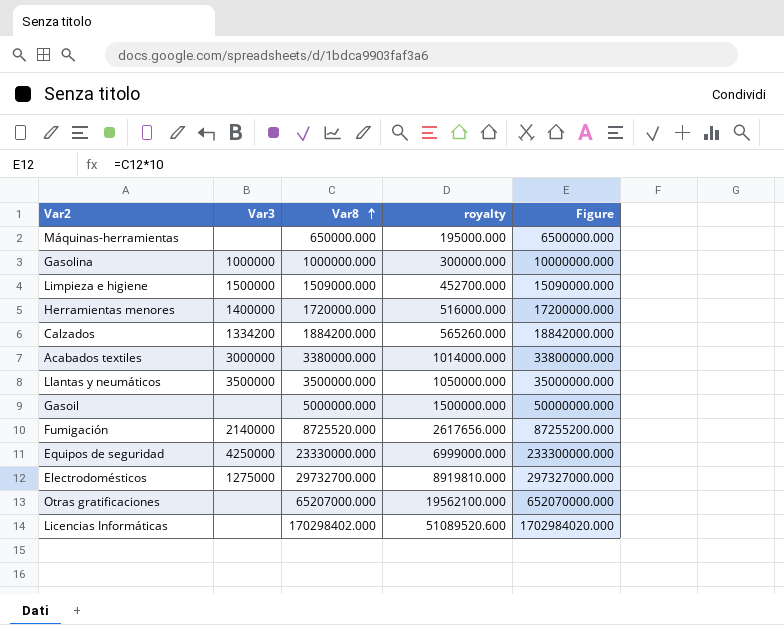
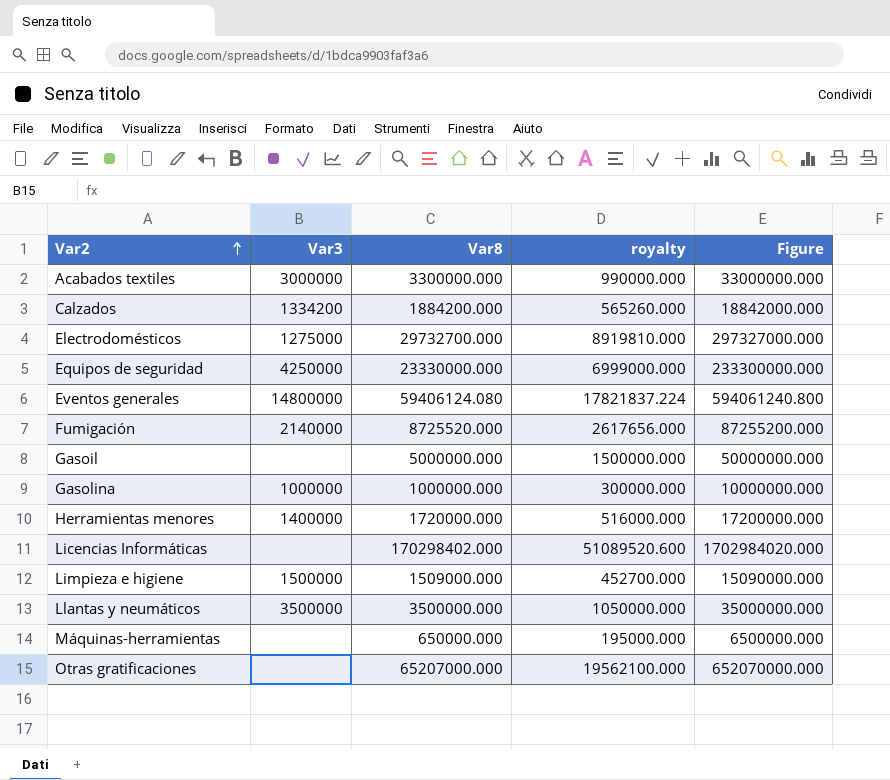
row order: Var8 ascending -> Var2 ascending
Acabados textiles | Var8: 3380000.000 -> 3300000.000
Acabados textiles | royalty: 1014000.000 -> 990000.000
Acabados textiles | Figure: 33800000.000 -> 33000000.000
row Eventos generales: none -> 14800000 | 59406124.080 | 17821837.224 | 594061240.800

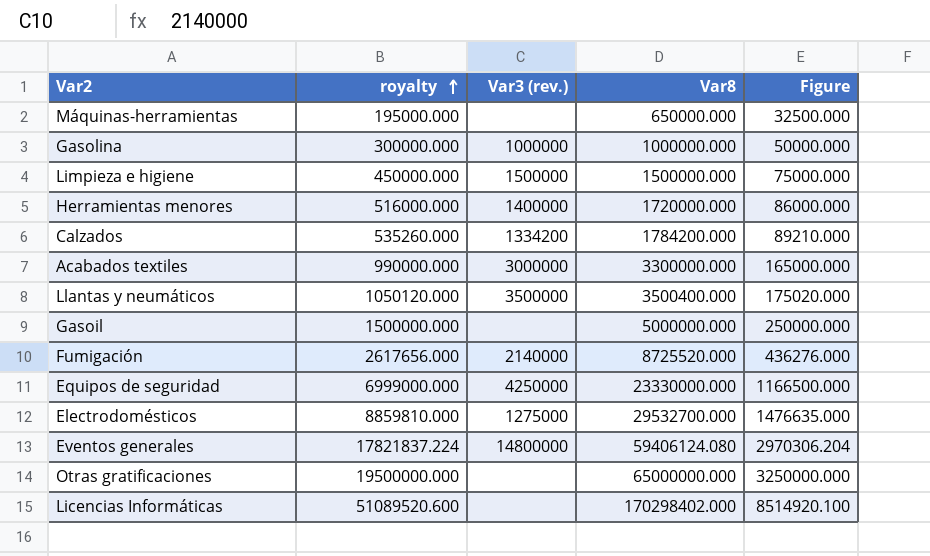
row order: Var2 ascending -> royalty ascending
column royalty | position: 4 -> 2
column name: Var3 -> Var3 (rev.)
column Figure | formula: [Var8] * 10 -> [Var8] * 0.05
Limpieza e higiene | royalty: 452700.000 -> 450000.000
Limpieza e higiene | Var8: 1509000.000 -> 1500000.000
Calzados | royalty: 565260.000 -> 535260.000
Calzados | Var8: 1884200.000 -> 1784200.000
Llantas y neumáticos | royalty: 1050000.000 -> 1050120.000
Llantas y neumáticos | Var8: 3500000.000 -> 3500400.000
Electrodomésticos | royalty: 8919810.000 -> 8859810.000
Electrodomésticos | Var8: 29732700.000 -> 29532700.000
Otras gratificaciones | royalty: 19562100.000 -> 19500000.000
Otras gratificaciones | Var8: 65207000.000 -> 65000000.000

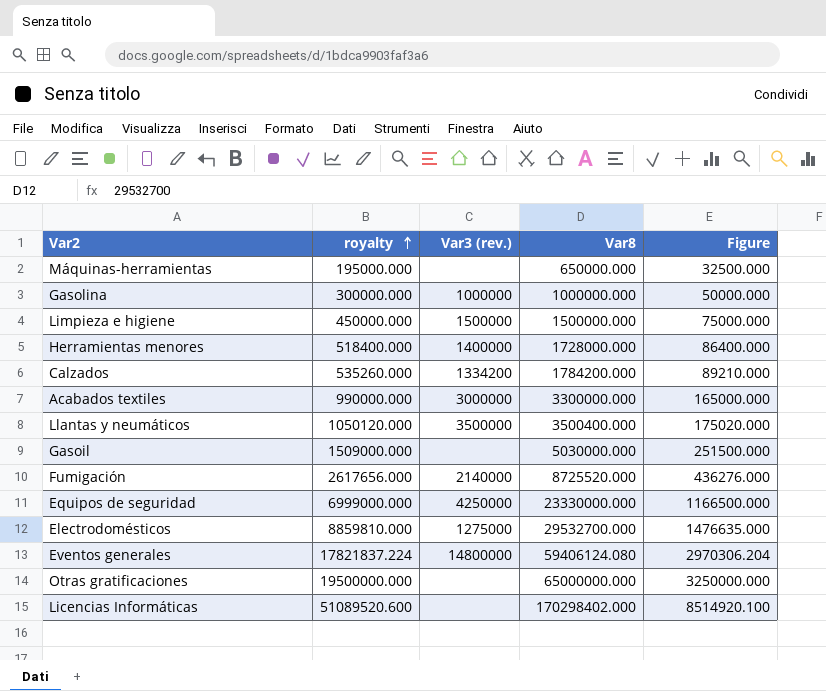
Herramientas menores | royalty: 516000.000 -> 518400.000
Herramientas menores | Var8: 1720000.000 -> 1728000.000
Herramientas menores | Figure: 86000.000 -> 86400.000
Gasoil | royalty: 1500000.000 -> 1509000.000
Gasoil | Var8: 5000000.000 -> 5030000.000
Gasoil | Figure: 250000.000 -> 251500.000

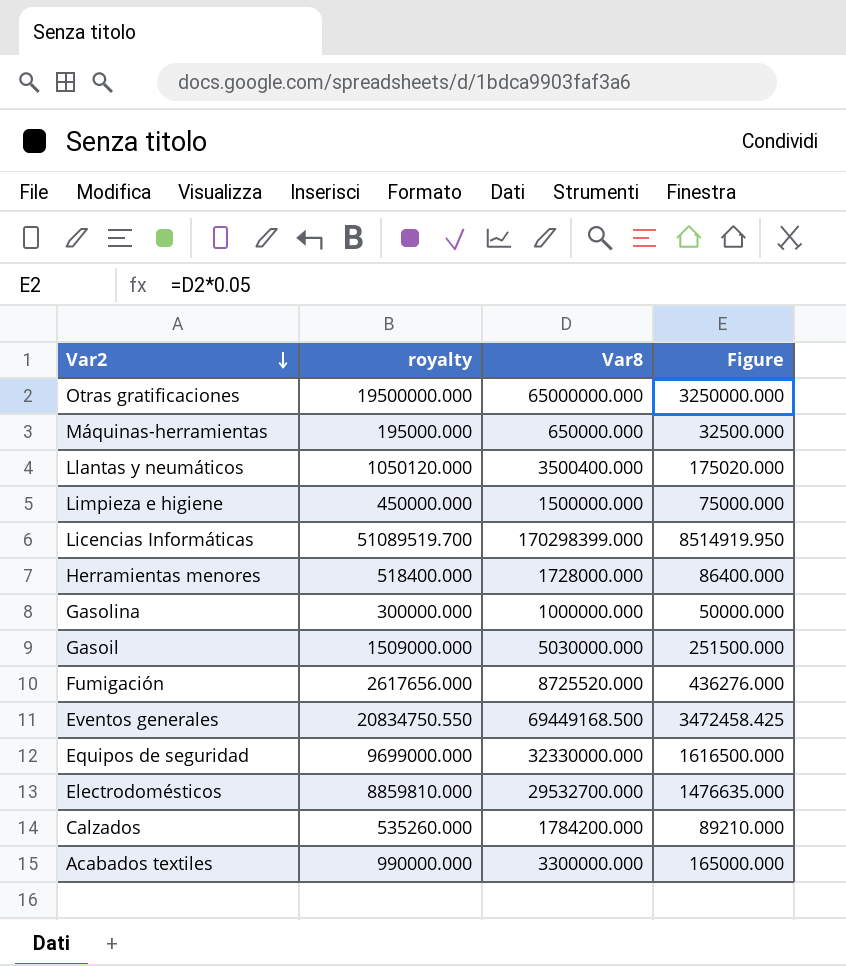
row order: royalty ascending -> Var2 descending
column Var3 (rev.) | position: 3 -> none
Licencias Informáticas | royalty: 51089520.600 -> 51089519.700
Licencias Informáticas | Var8: 170298402.000 -> 170298399.000
Licencias Informáticas | Figure: 8514920.100 -> 8514919.950
Eventos generales | royalty: 17821837.224 -> 20834750.550
Eventos generales | Var8: 59406124.080 -> 69449168.500
Eventos generales | Figure: 2970306.204 -> 3472458.425
Equipos de seguridad | royalty: 6999000.000 -> 9699000.000
Equipos de seguridad | Var8: 23330000.000 -> 32330000.000
Equipos de seguridad | Figure: 1166500.000 -> 1616500.000

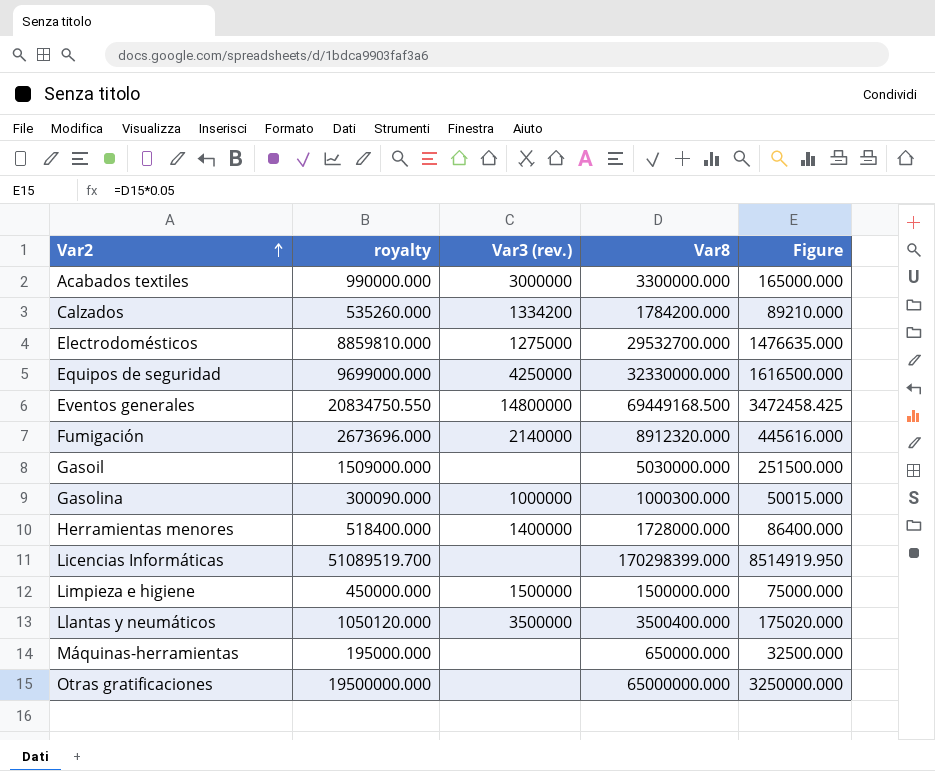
row order: Var2 descending -> Var2 ascending
column Var3 (rev.) | position: none -> 3
Fumigación | royalty: 2617656.000 -> 2673696.000
Fumigación | Var8: 8725520.000 -> 8912320.000
Fumigación | Figure: 436276.000 -> 445616.000
Gasolina | royalty: 300000.000 -> 300090.000
Gasolina | Var8: 1000000.000 -> 1000300.000
Gasolina | Figure: 50000.000 -> 50015.000

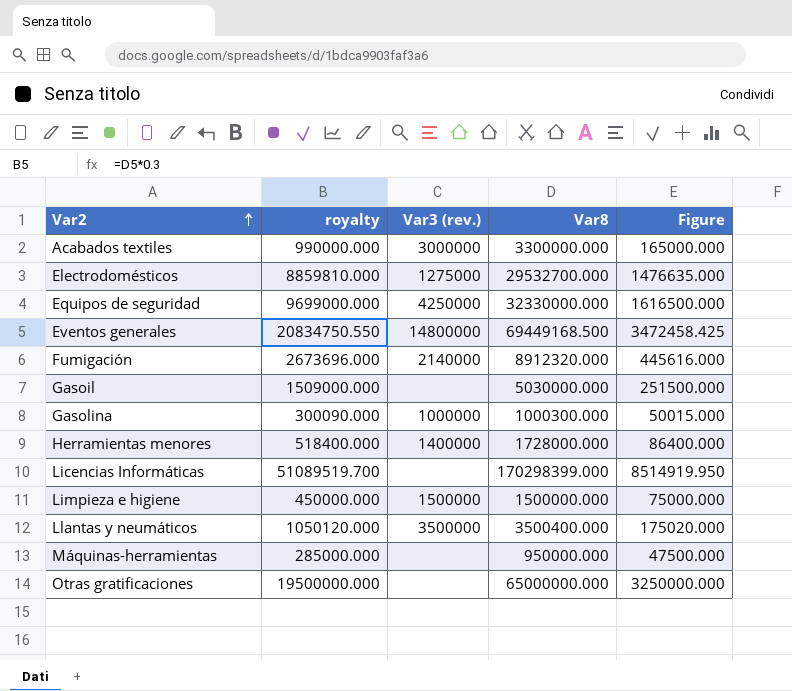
row Calzados: 535260.000 | 1334200 | 1784200.000 | 89210.000 -> none
Máquinas-herramientas | royalty: 195000.000 -> 285000.000
Máquinas-herramientas | Var8: 650000.000 -> 950000.000
Máquinas-herramientas | Figure: 32500.000 -> 47500.000

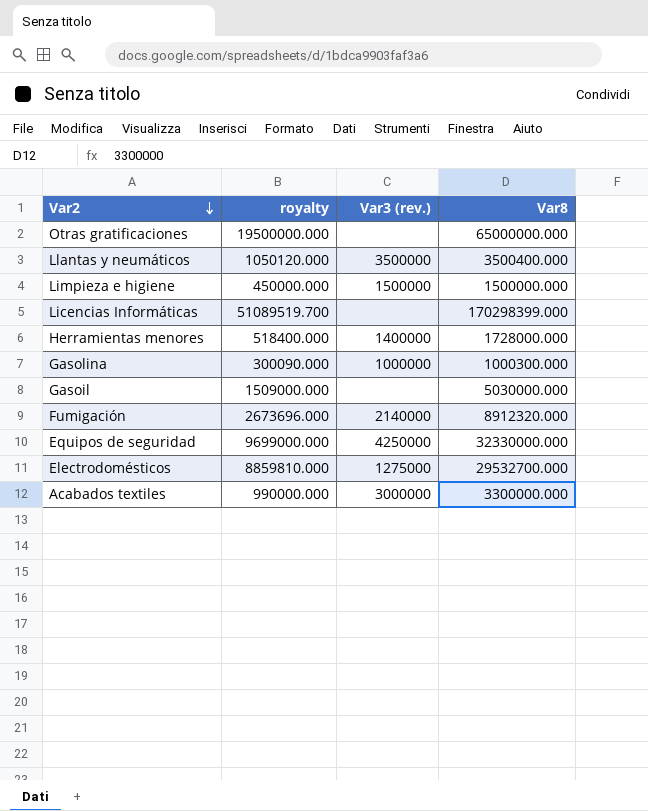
row order: Var2 ascending -> Var2 descending
column Figure | formula: [Var8] * 0.05 -> none
row Eventos generales: 20834750.550 | 14800000 | 69449168.500 | 3472458.425 -> none
row Máquinas-herramientas: 285000.000 | none | 950000.000 | 47500.000 -> none

